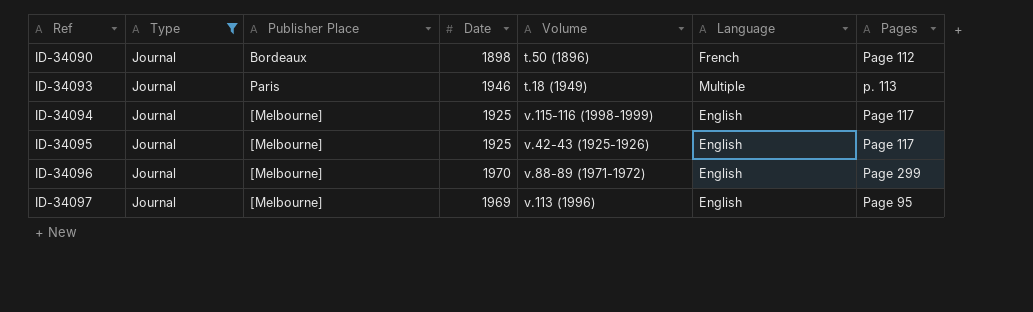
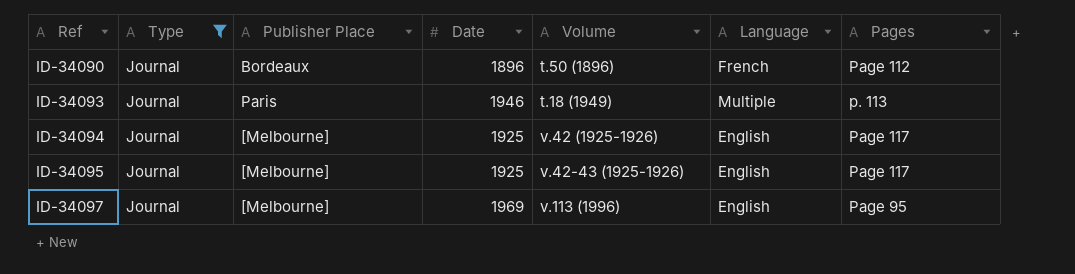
row ID-34096: Journal | [Melbourne] | 1970 | v.88-89 (1971-1972) | English | Page 299 -> none
ID-34090 | Date: 1898 -> 1896
ID-34094 | Volume: v.115-116 (1998-1999) -> v.42 (1925-1926)

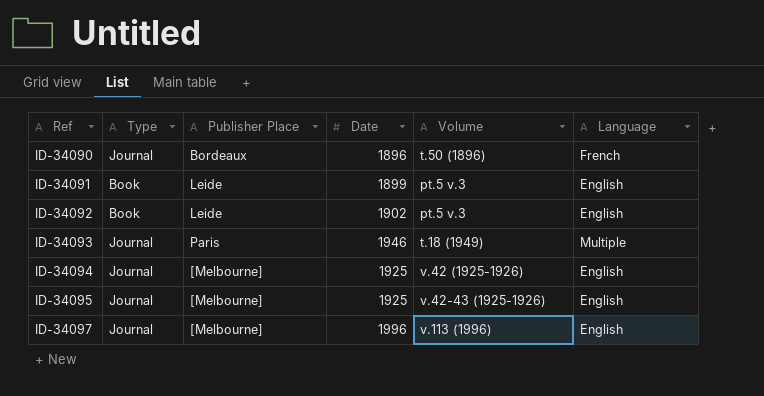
filter: Type = Journal -> none
column Pages | position: 7 -> none
ID-34097 | Date: 1969 -> 1996

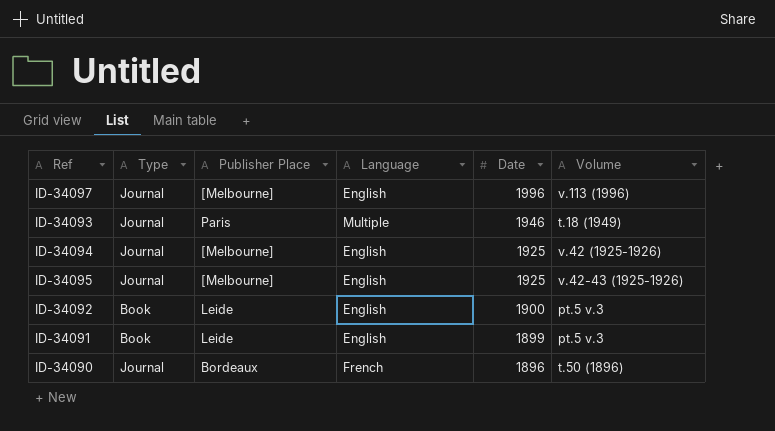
row order: Ref ascending -> Date descending
column Language | position: 6 -> 4
ID-34092 | Date: 1902 -> 1900

